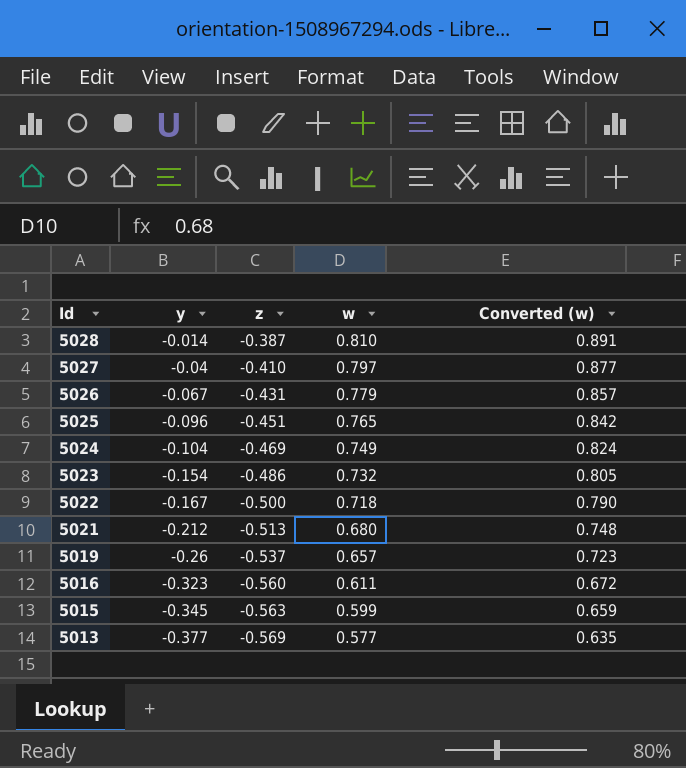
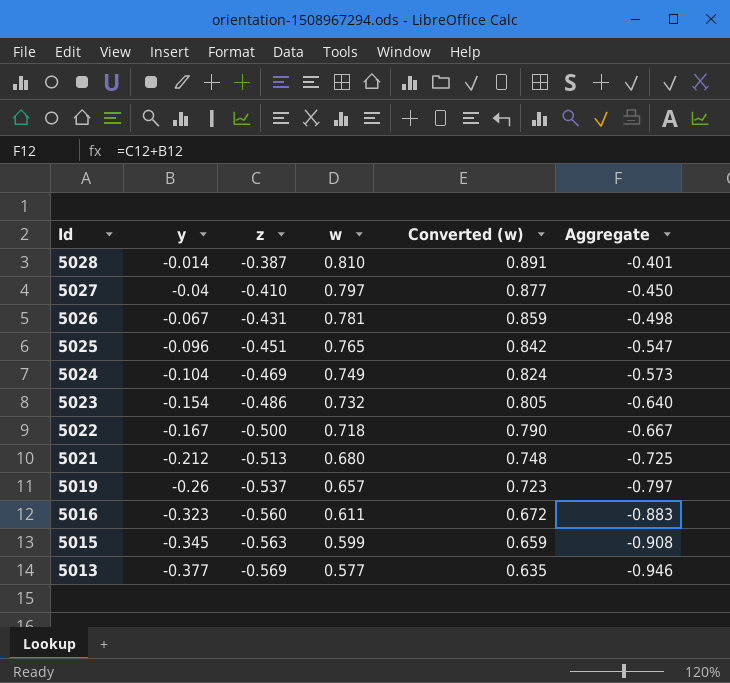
column Aggregate | formula: none -> [y] + [z]
5026 | w: 0.779 -> 0.781
5026 | Converted (w): 0.857 -> 0.859

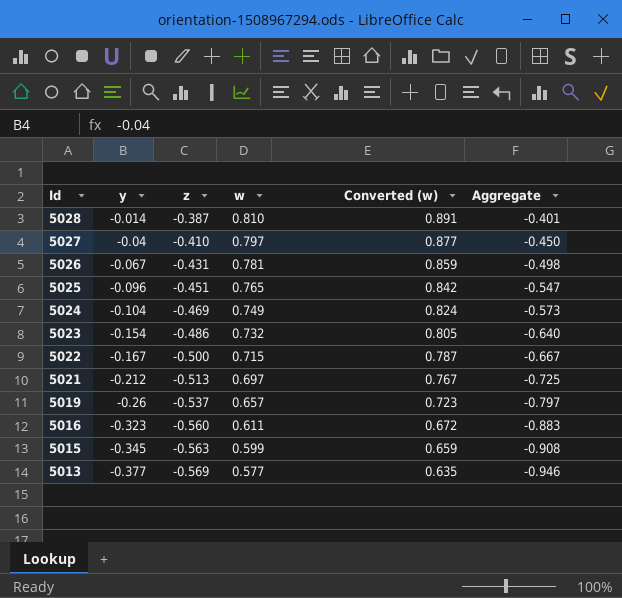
5022 | w: 0.718 -> 0.715
5022 | Converted (w): 0.790 -> 0.787
5021 | w: 0.680 -> 0.697
5021 | Converted (w): 0.748 -> 0.767

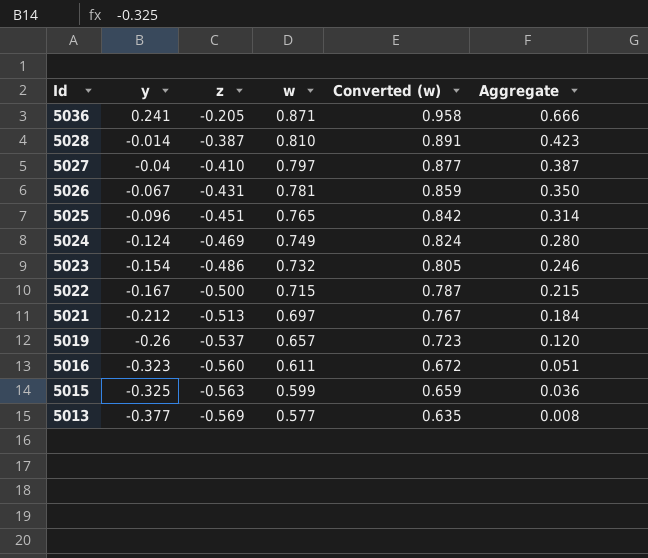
column Aggregate | formula: [y] + [z] -> [z] + [w]
row 5036: none -> 0.241 | -0.205 | 0.871 | 0.958 | 0.666
5024 | y: -0.104 -> -0.124
5015 | y: -0.345 -> -0.325

